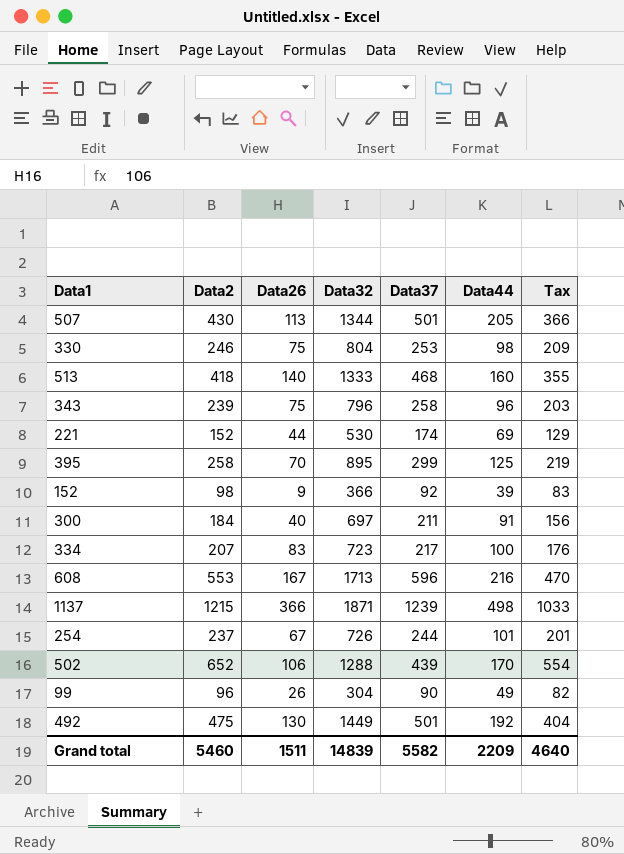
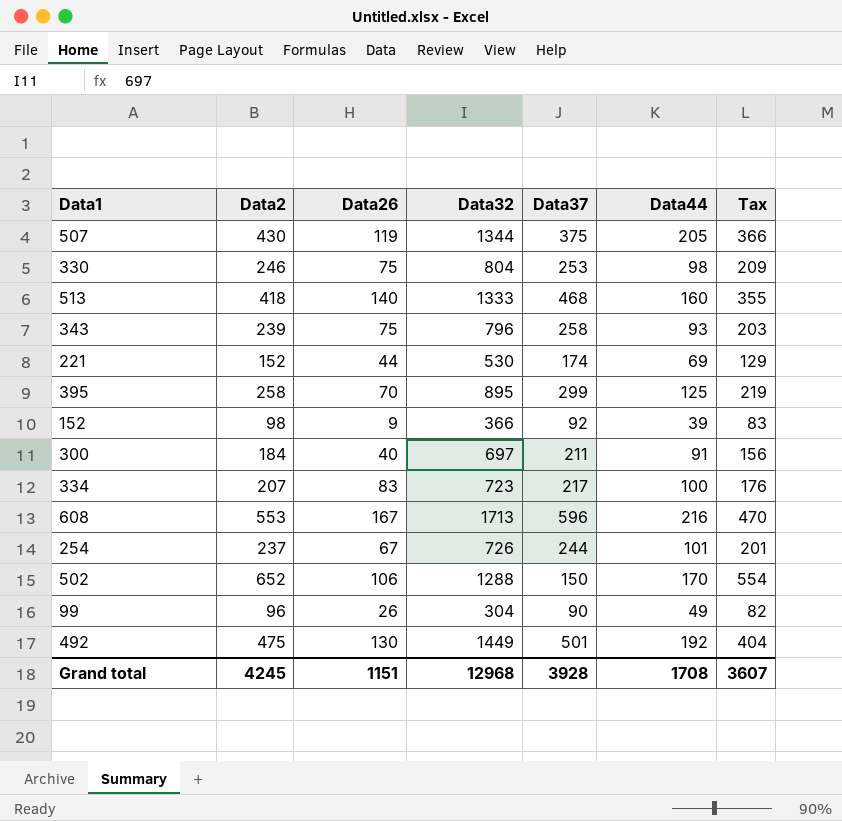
row 1137: 1215 | 366 | 1871 | 1239 | 498 | 1033 -> none
507 | Data26: 113 -> 119
507 | Data37: 501 -> 375
343 | Data44: 96 -> 93
502 | Data37: 439 -> 150
Grand total | Data2: 5460 -> 4245
Grand total | Data26: 1511 -> 1151
Grand total | Data32: 14839 -> 12968
Grand total | Data37: 5582 -> 3928
Grand total | Data44: 2209 -> 1708
Grand total | Tax: 4640 -> 3607

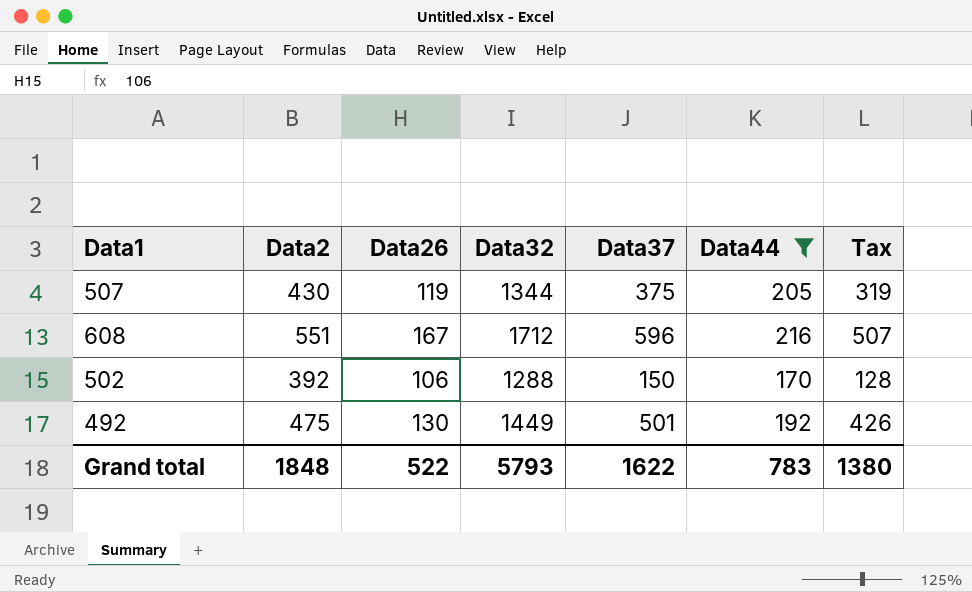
filter: none -> Data44 >= 170
column Tax | formula: [Data2] * 0.85 -> [Data37] * 0.85
608 | Data2: 553 -> 551
608 | Data32: 1713 -> 1712
502 | Data2: 652 -> 392
Grand total | Data2: 4245 -> 1848
Grand total | Data26: 1151 -> 522
Grand total | Data32: 12968 -> 5793
Grand total | Data37: 3928 -> 1622
Grand total | Data44: 1708 -> 783
Grand total | Tax: 3607 -> 1380

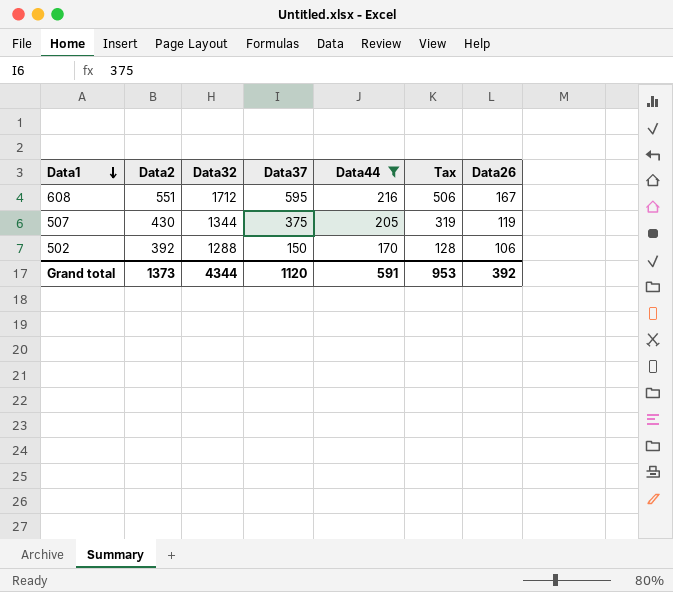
row order: none -> Data1 descending
column Data26 | position: 3 -> 7
row 492: 475 | 130 | 1449 | 501 | 192 | 426 -> none
608 | Data37: 596 -> 595
608 | Tax: 507 -> 506
Grand total | Data2: 1848 -> 1373
Grand total | Data32: 5793 -> 4344
Grand total | Data37: 1622 -> 1120
Grand total | Data44: 783 -> 591
Grand total | Tax: 1380 -> 953
Grand total | Data26: 522 -> 392

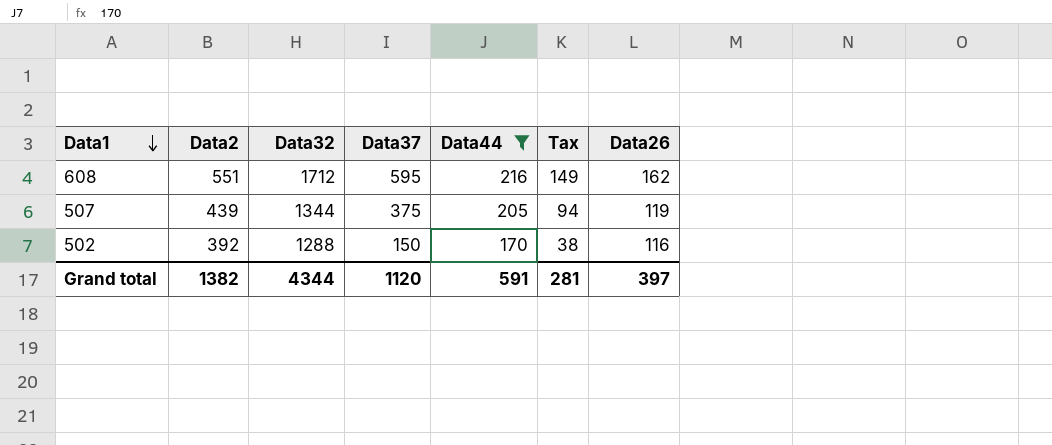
column Tax | formula: [Data37] * 0.85 -> [Data37] * 0.25
608 | Data26: 167 -> 162
507 | Data2: 430 -> 439
502 | Data26: 106 -> 116
Grand total | Data2: 1373 -> 1382
Grand total | Tax: 953 -> 281
Grand total | Data26: 392 -> 397

